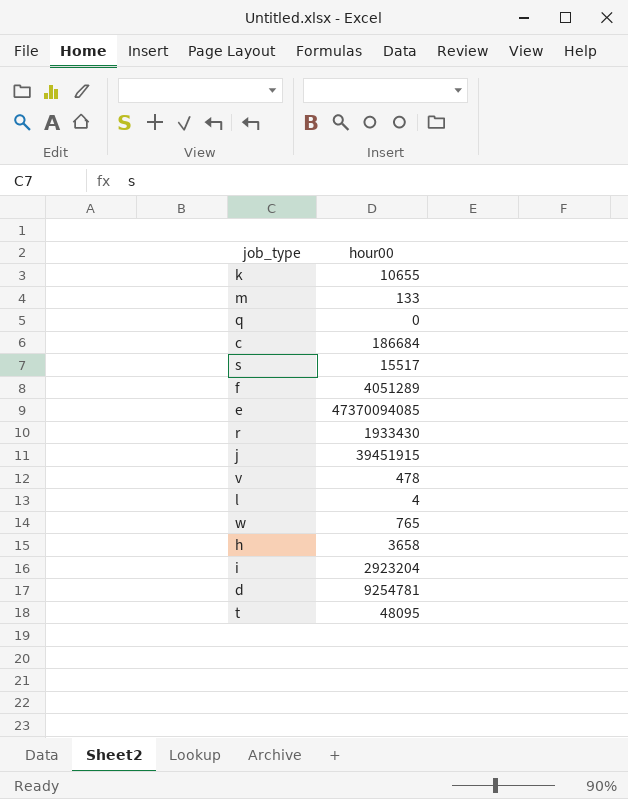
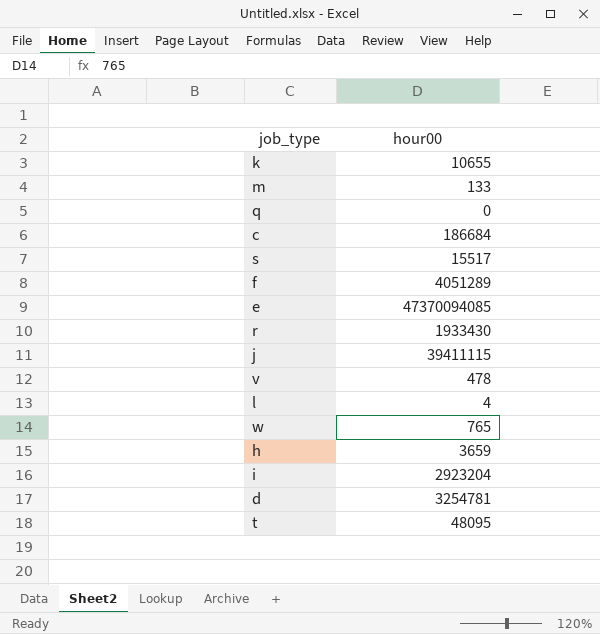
j | hour00: 39451915 -> 39411115
h | hour00: 3658 -> 3659
d | hour00: 9254781 -> 3254781

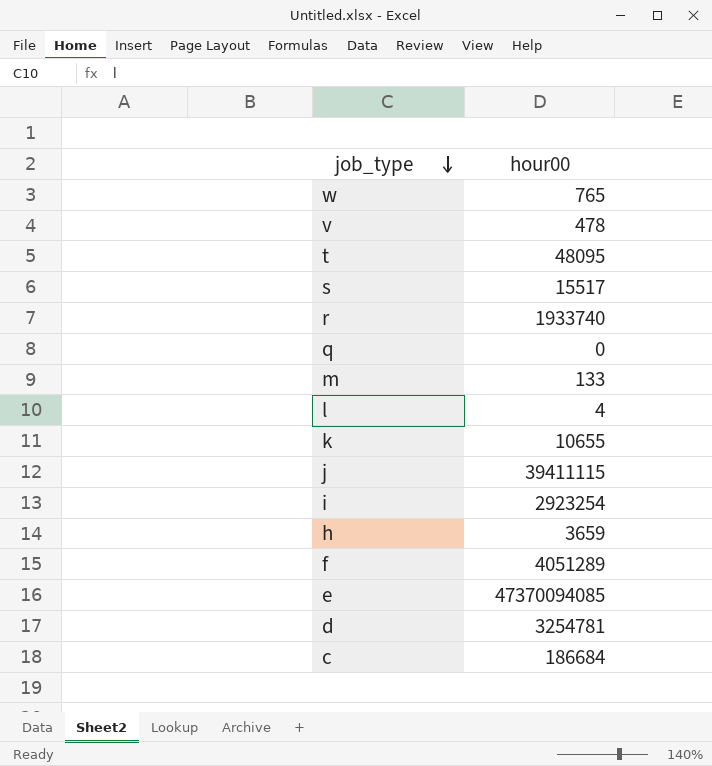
row order: none -> job_type descending
r | hour00: 1933430 -> 1933740
i | hour00: 2923204 -> 2923254

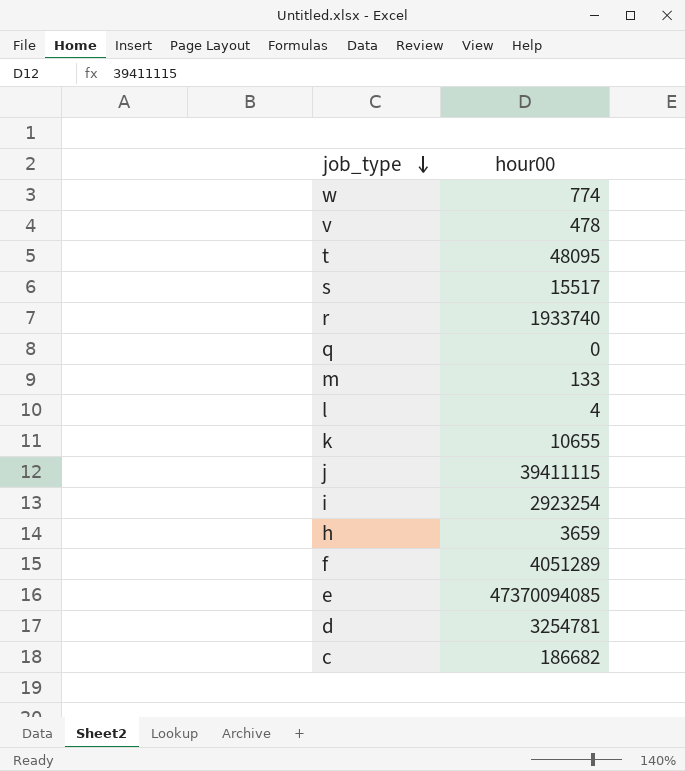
w | hour00: 765 -> 774
c | hour00: 186684 -> 186682

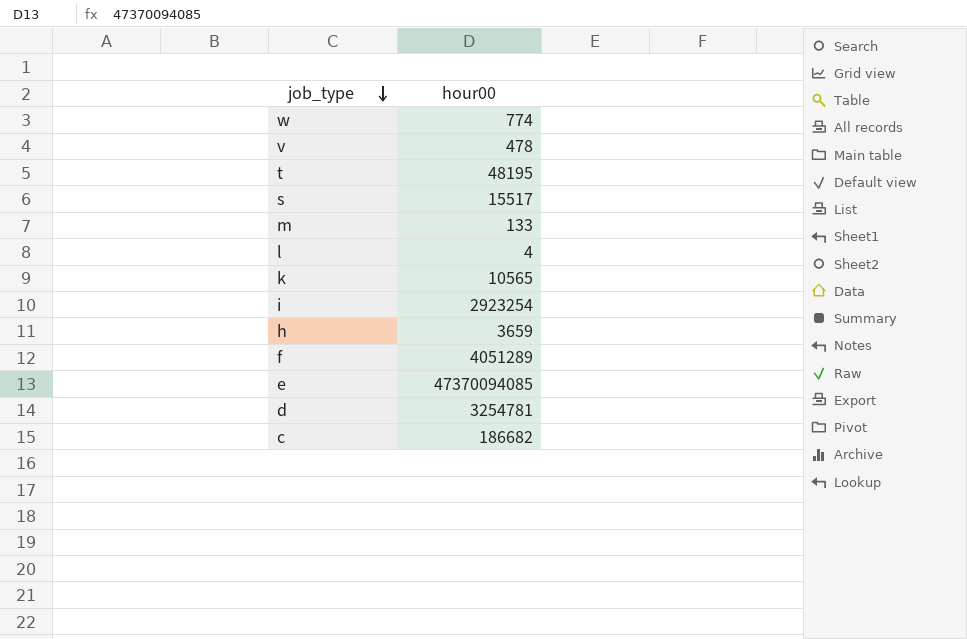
row r: 1933740 -> none
row q: 0 -> none
row j: 39411115 -> none
t | hour00: 48095 -> 48195
k | hour00: 10655 -> 10565

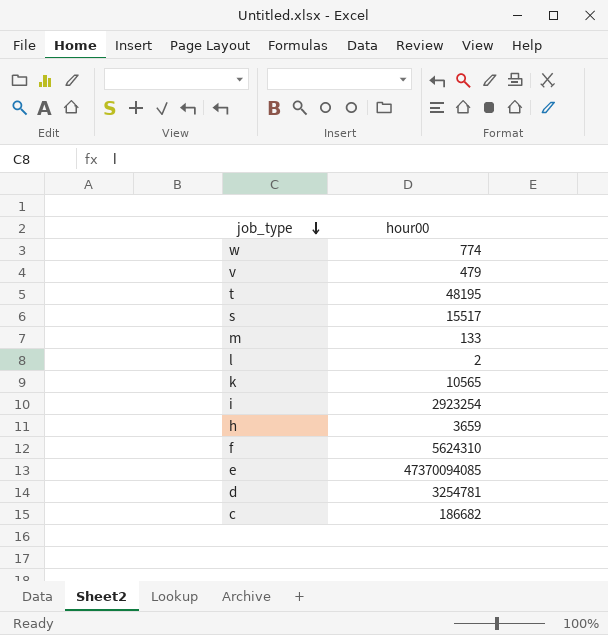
v | hour00: 478 -> 479
l | hour00: 4 -> 2
f | hour00: 4051289 -> 5624310

